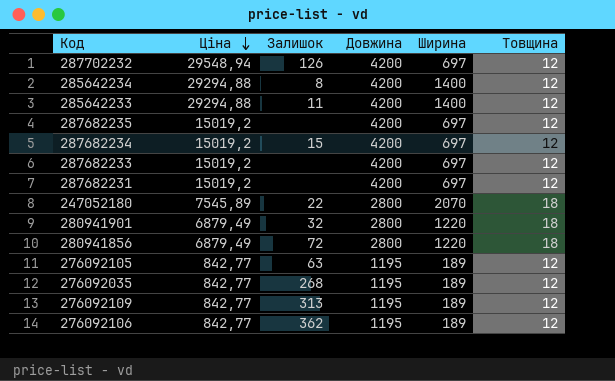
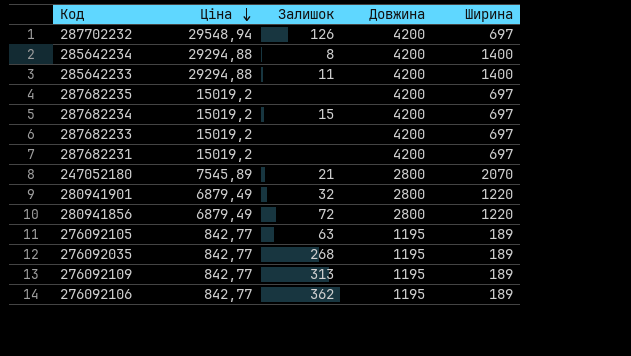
column Товщина | position: 6 -> none
247052180 | Залишок: 22 -> 21

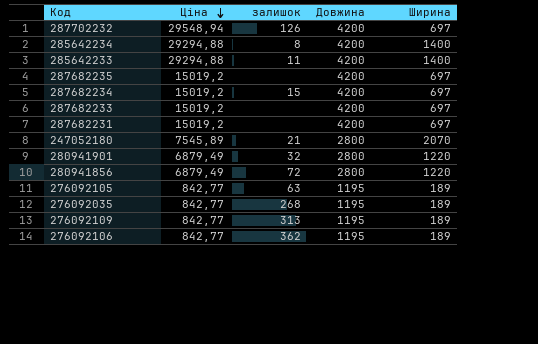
column name: Залишок -> залишок

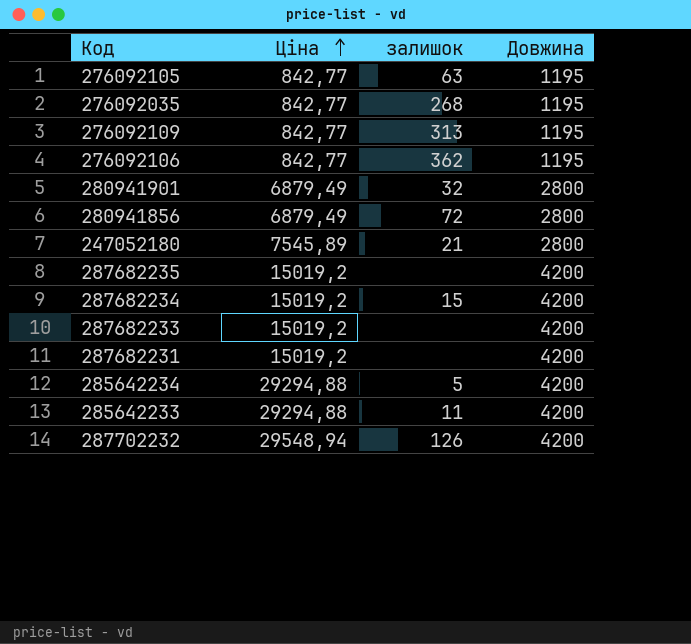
row order: Ціна descending -> Ціна ascending
column Ширина | position: 5 -> none
285642234 | залишок: 8 -> 5

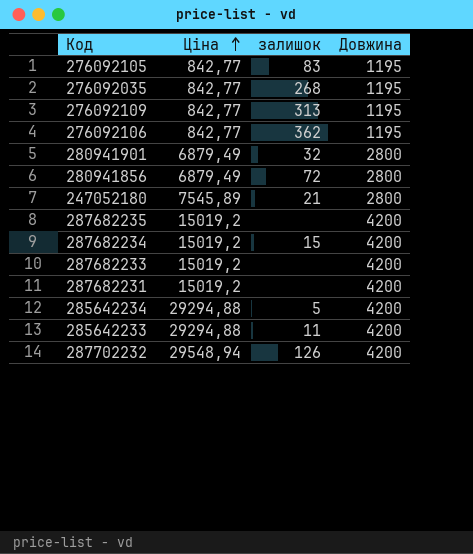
276092105 | залишок: 63 -> 83

